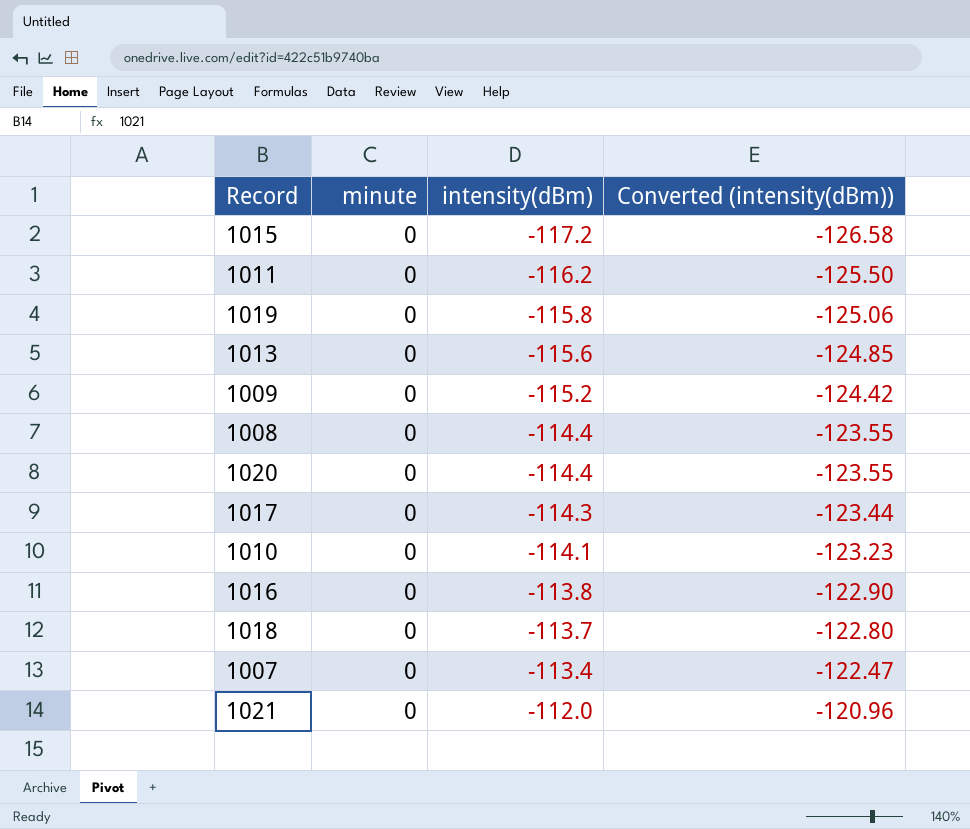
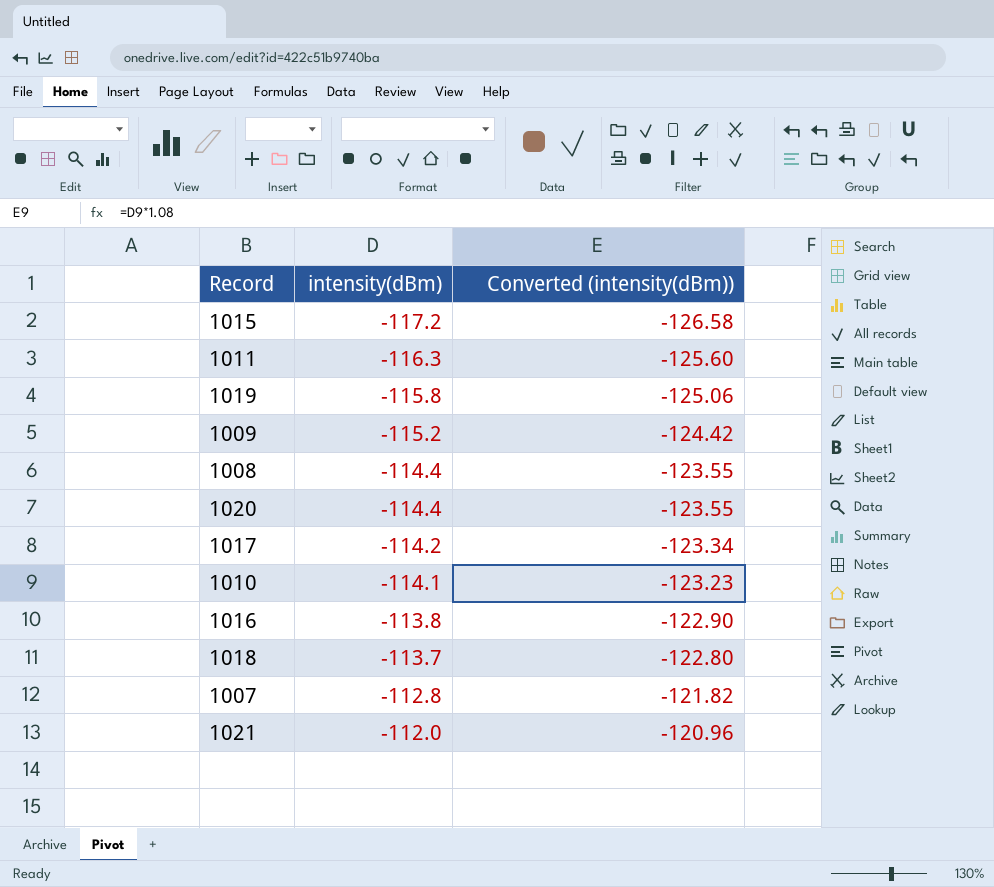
column minute | position: 2 -> none
row 1013: 0 | -115.6 | -124.85 -> none
1011 | intensity(dBm): -116.2 -> -116.3
1011 | Converted (intensity(dBm)): -125.50 -> -125.60
1017 | intensity(dBm): -114.3 -> -114.2
1017 | Converted (intensity(dBm)): -123.44 -> -123.34
1007 | intensity(dBm): -113.4 -> -112.8
1007 | Converted (intensity(dBm)): -122.47 -> -121.82

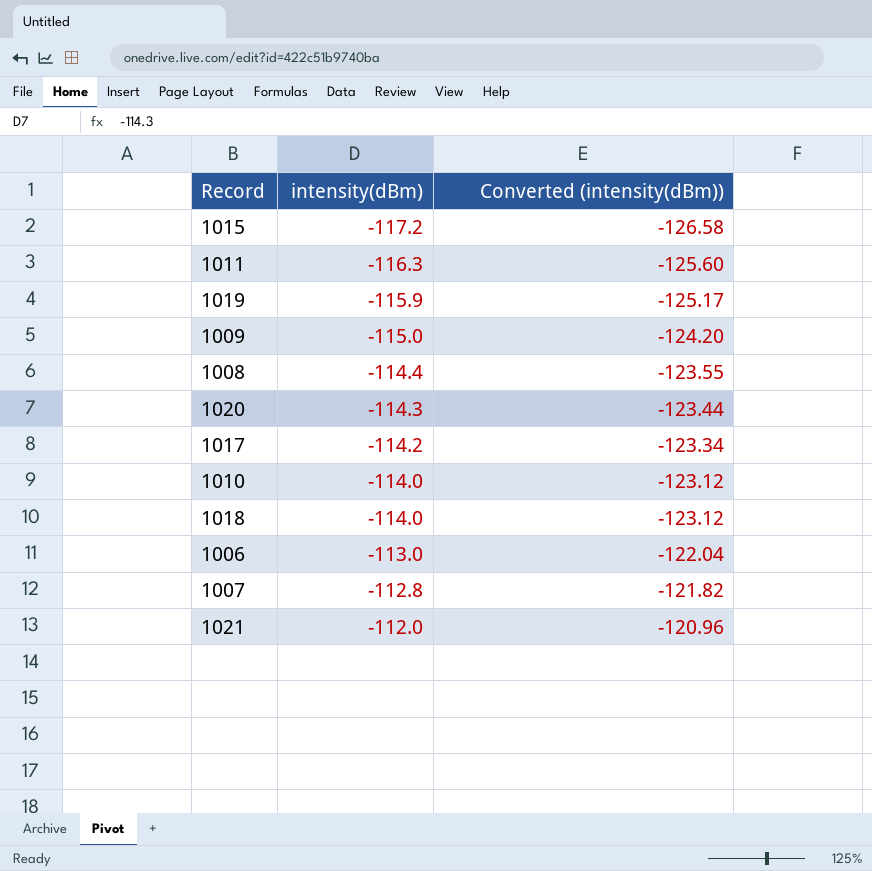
row 1016: -113.8 | -122.90 -> none
1019 | intensity(dBm): -115.8 -> -115.9
1019 | Converted (intensity(dBm)): -125.06 -> -125.17
1009 | intensity(dBm): -115.2 -> -115.0
1009 | Converted (intensity(dBm)): -124.42 -> -124.20
1020 | intensity(dBm): -114.4 -> -114.3
1020 | Converted (intensity(dBm)): -123.55 -> -123.44
1010 | intensity(dBm): -114.1 -> -114.0
1010 | Converted (intensity(dBm)): -123.23 -> -123.12
1018 | intensity(dBm): -113.7 -> -114.0
1018 | Converted (intensity(dBm)): -122.80 -> -123.12
row 1006: none -> -113.0 | -122.04

